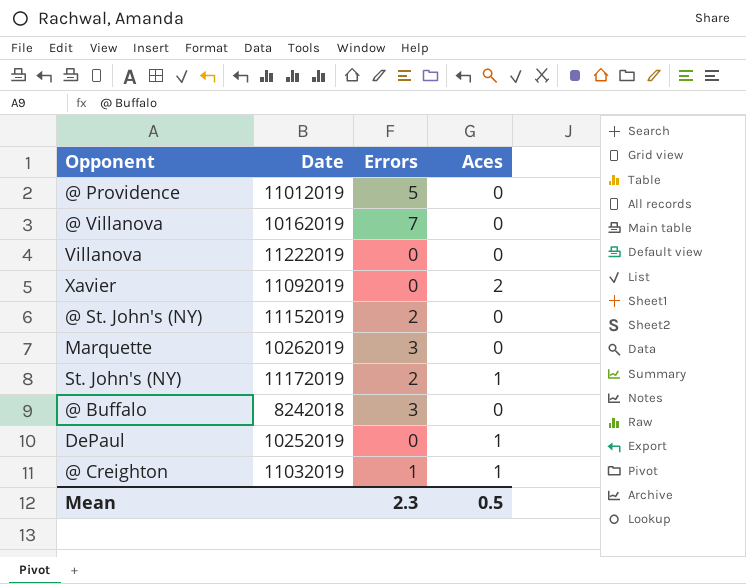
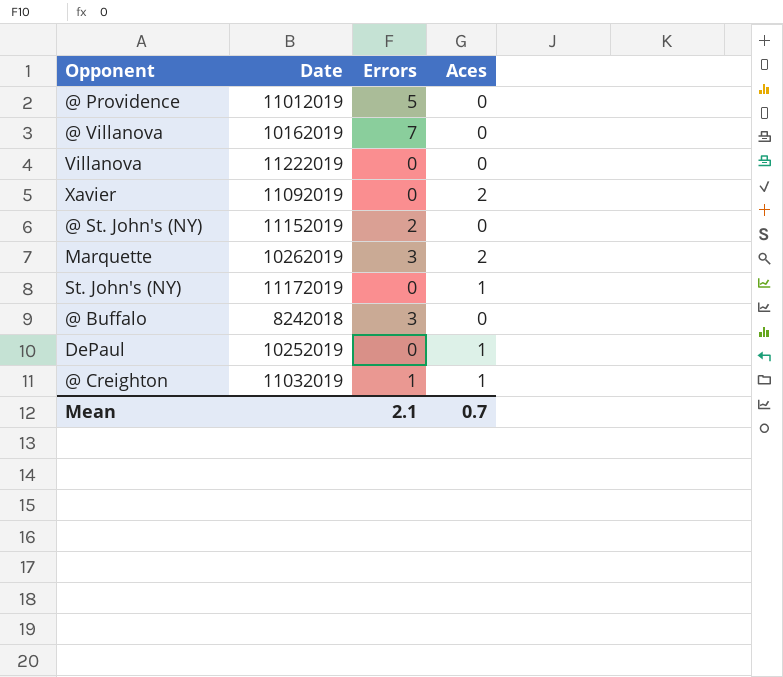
Marquette | Aces: 0 -> 2
St. John's (NY) | Errors: 2 -> 0
Mean | Errors: 2.3 -> 2.1
Mean | Aces: 0.5 -> 0.7

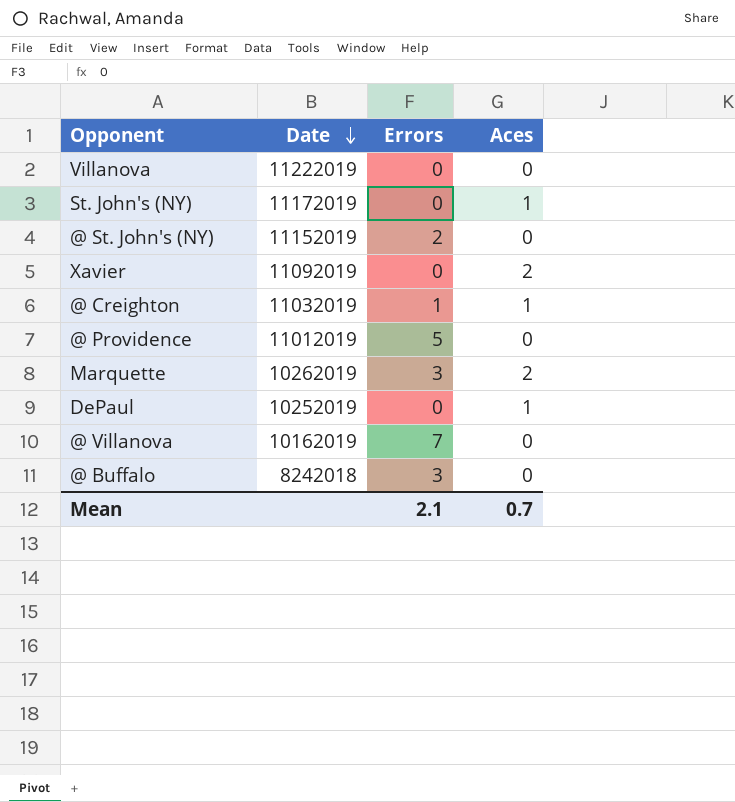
row order: none -> Date descending

